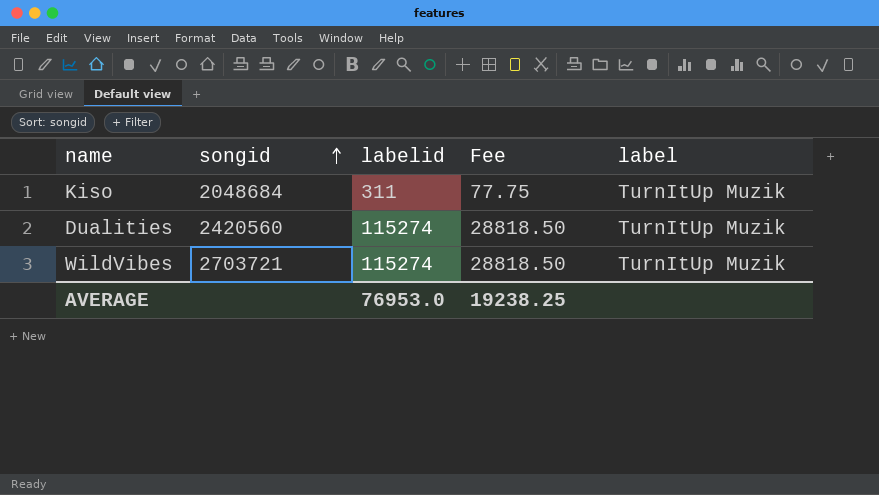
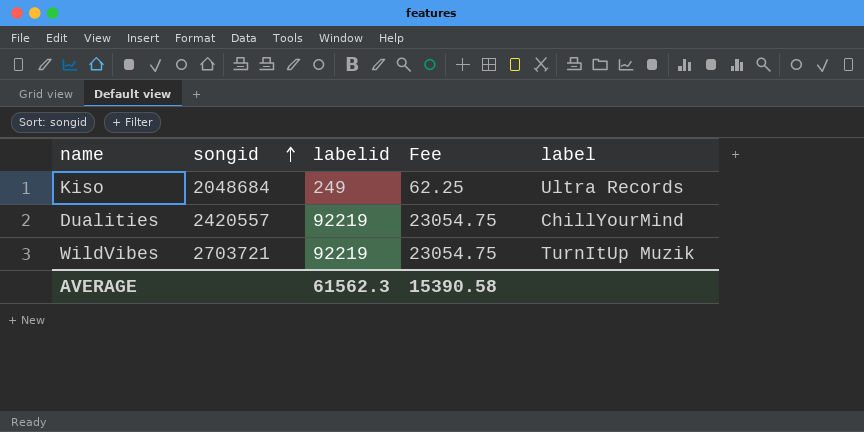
Kiso | labelid: 311 -> 249
Kiso | Fee: 77.75 -> 62.25
Kiso | label: TurnItUp Muzik -> Ultra Records
Dualities | songid: 2420560 -> 2420557
Dualities | labelid: 115274 -> 92219
Dualities | Fee: 28818.50 -> 23054.75
Dualities | label: TurnItUp Muzik -> ChillYourMind
WildVibes | labelid: 115274 -> 92219
WildVibes | Fee: 28818.50 -> 23054.75
AVERAGE | labelid: 76953.0 -> 61562.3
AVERAGE | Fee: 19238.25 -> 15390.58

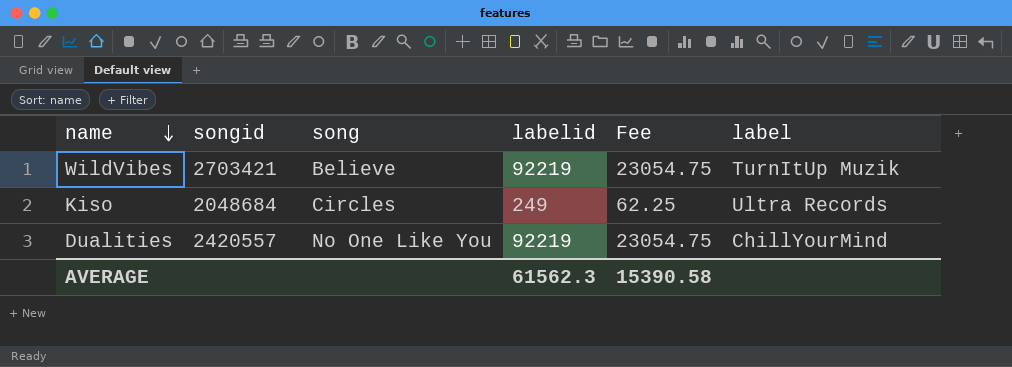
row order: songid ascending -> name descending
column song | position: none -> 3
WildVibes | songid: 2703721 -> 2703421

